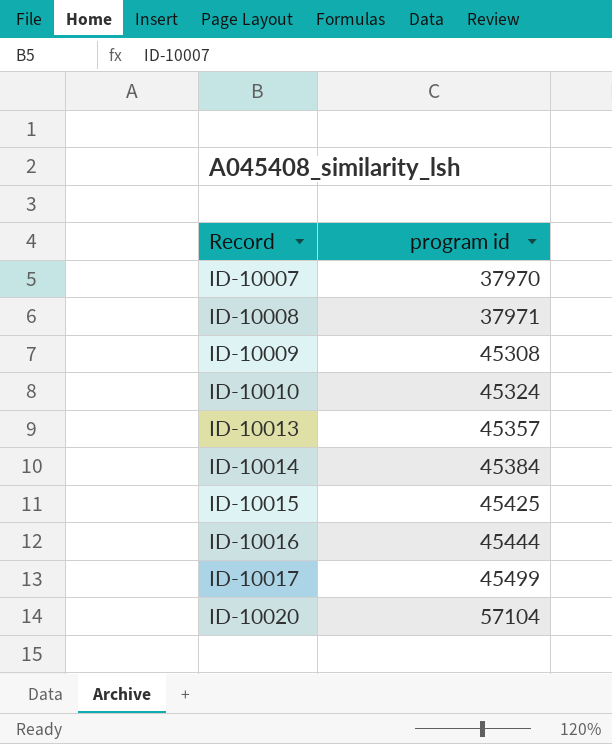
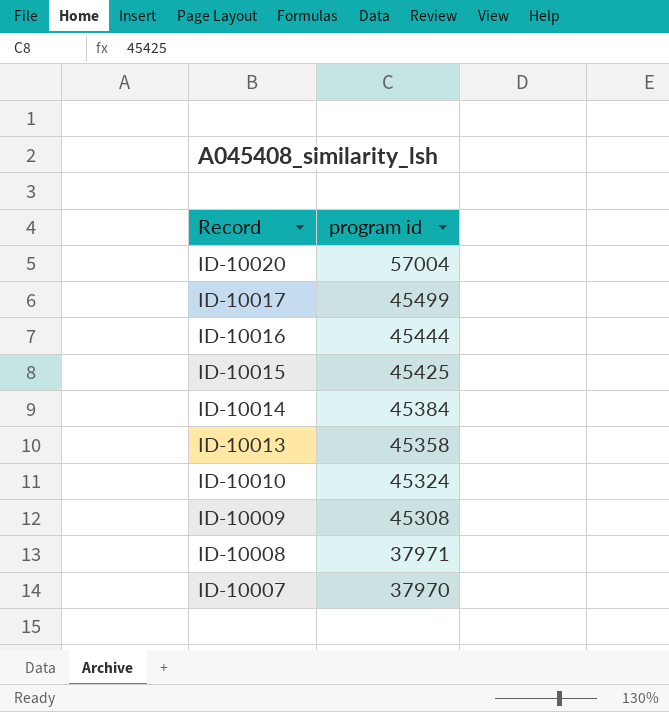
row order: Record ascending -> Record descending
ID-10020 | program id: 57104 -> 57004
ID-10013 | program id: 45357 -> 45358

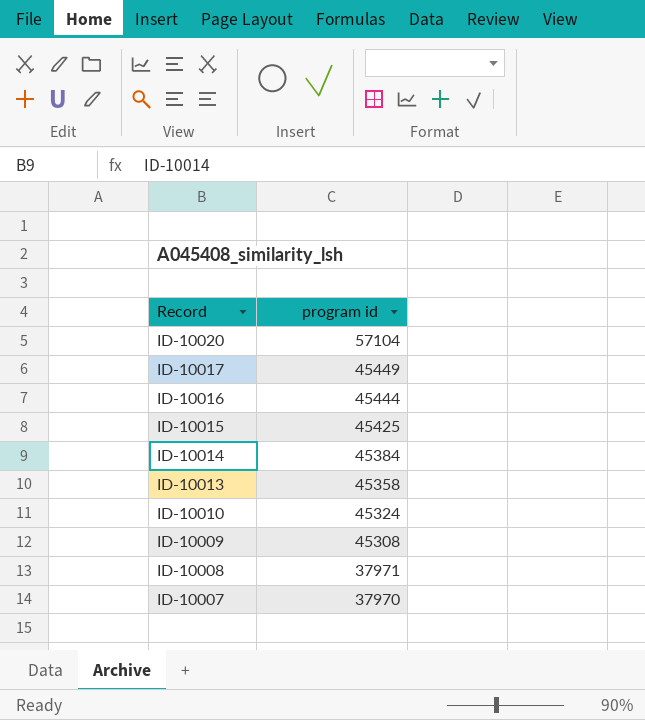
ID-10020 | program id: 57004 -> 57104
ID-10017 | program id: 45499 -> 45449

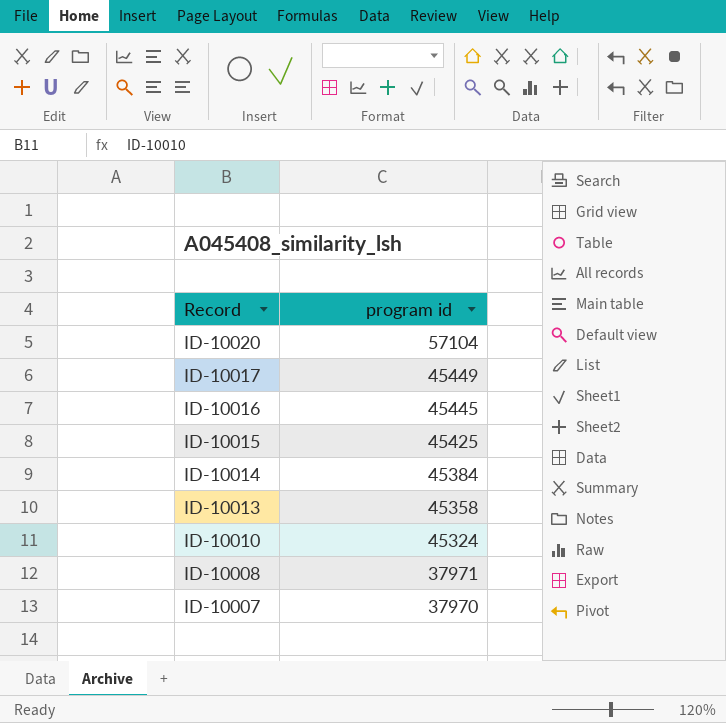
row ID-10009: 45308 -> none
ID-10016 | program id: 45444 -> 45445

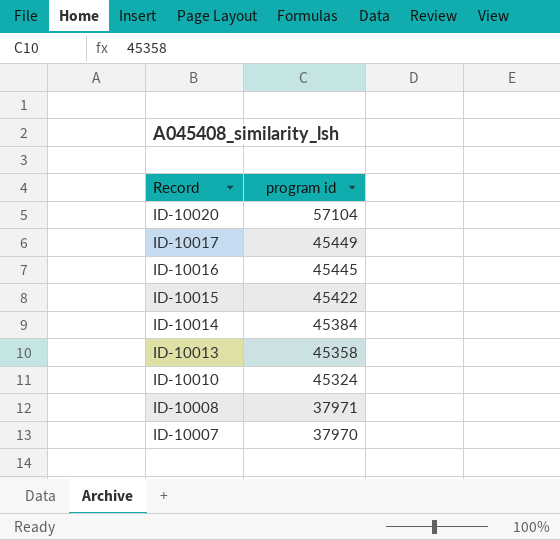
ID-10015 | program id: 45425 -> 45422

